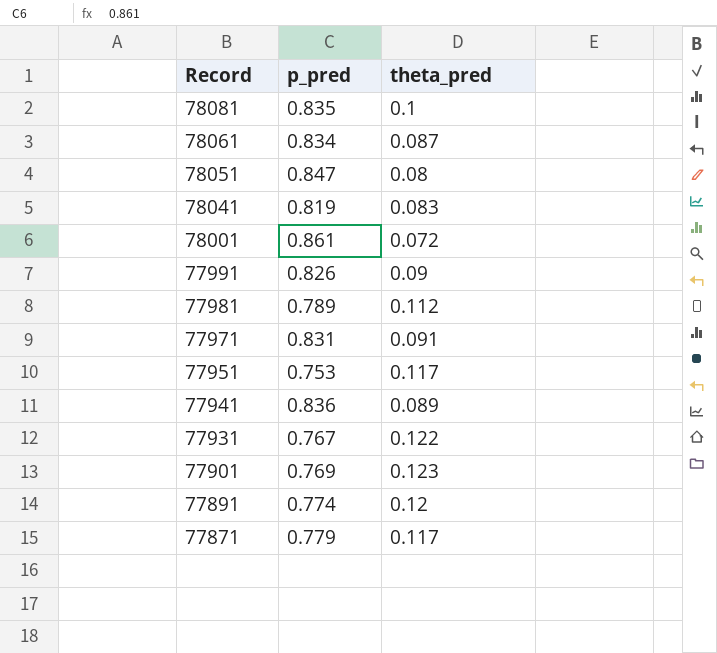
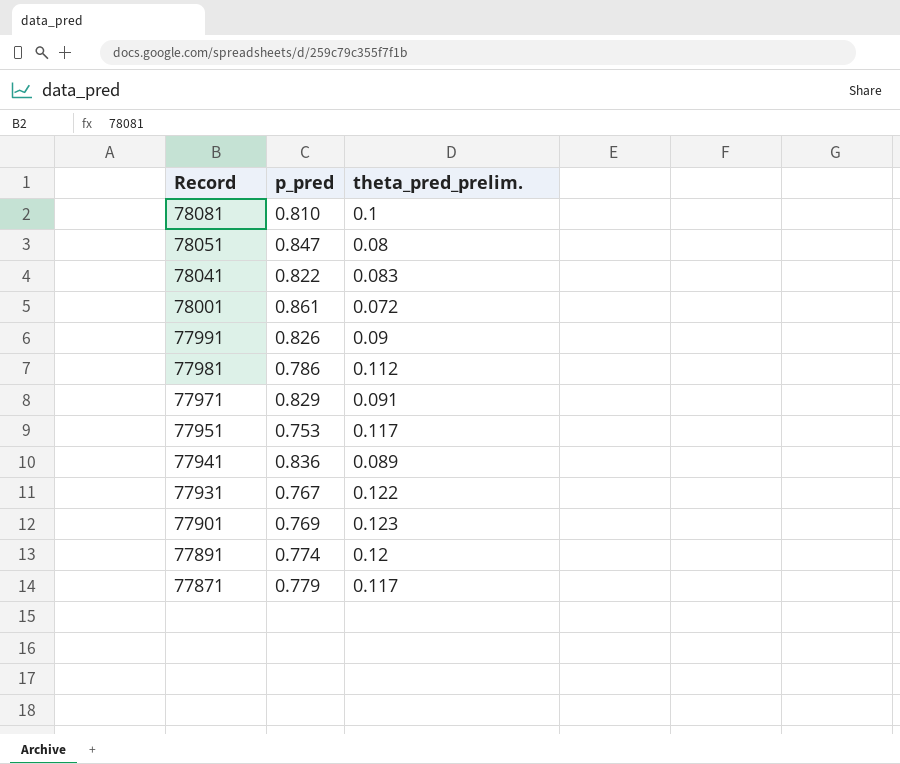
column name: theta_pred -> theta_pred_prelim.
row 78061: 0.834 | 0.087 -> none
78081 | p_pred: 0.835 -> 0.810
78041 | p_pred: 0.819 -> 0.822
77981 | p_pred: 0.789 -> 0.786
77971 | p_pred: 0.831 -> 0.829

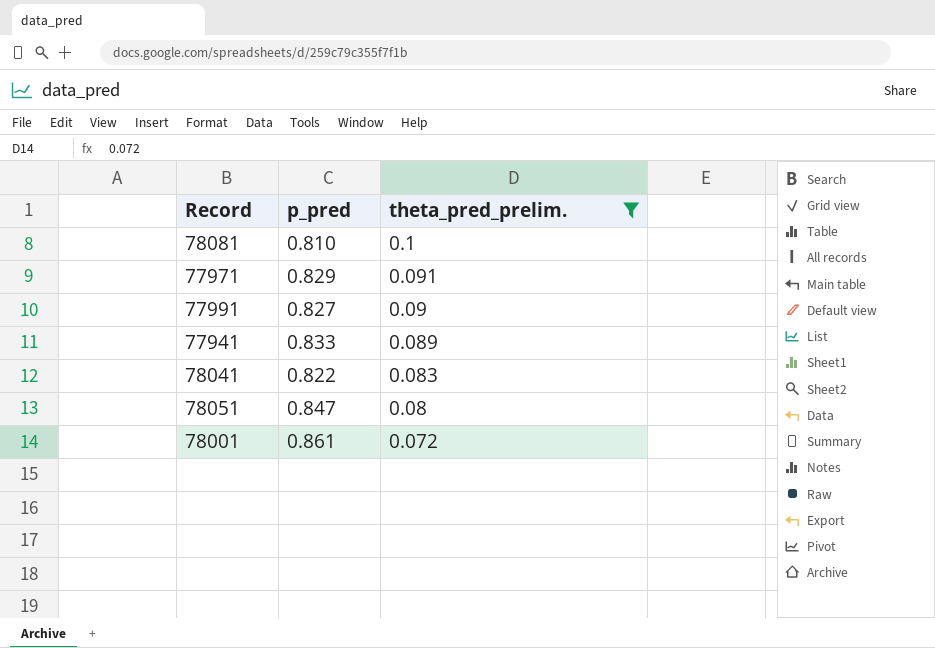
filter: none -> theta_pred_prelim. <= 0.1
row order: Record descending -> theta_pred_prelim. descending
77991 | p_pred: 0.826 -> 0.827
77941 | p_pred: 0.836 -> 0.833

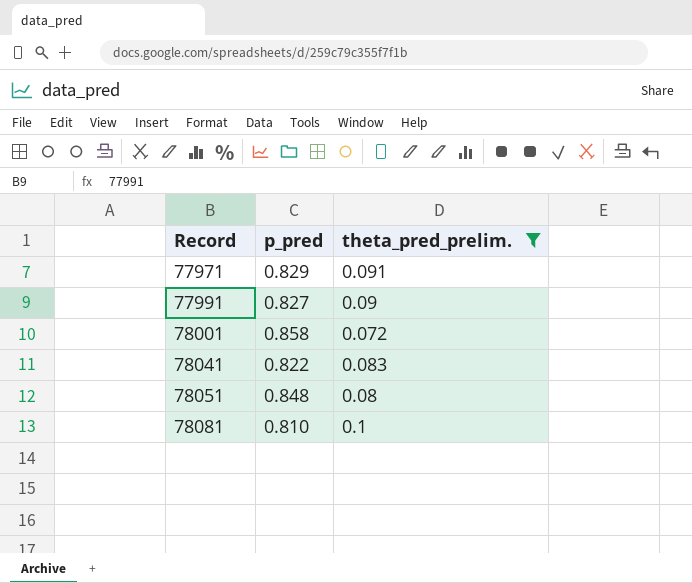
row order: theta_pred_prelim. descending -> Record ascending
row 77941: 0.833 | 0.089 -> none
78001 | p_pred: 0.861 -> 0.858
78051 | p_pred: 0.847 -> 0.848

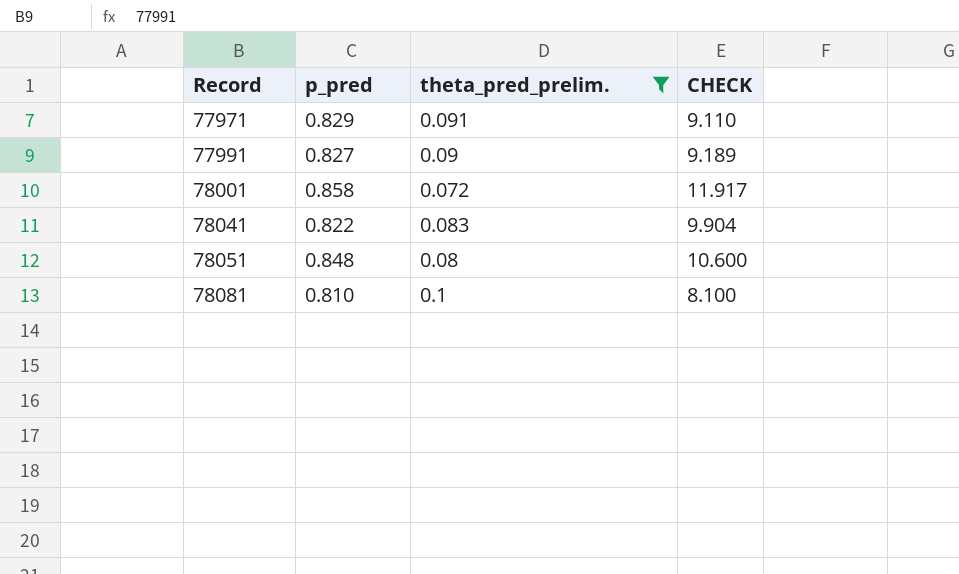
column CHECK | formula: none -> [p_pred] / [theta_pred_prelim.]

